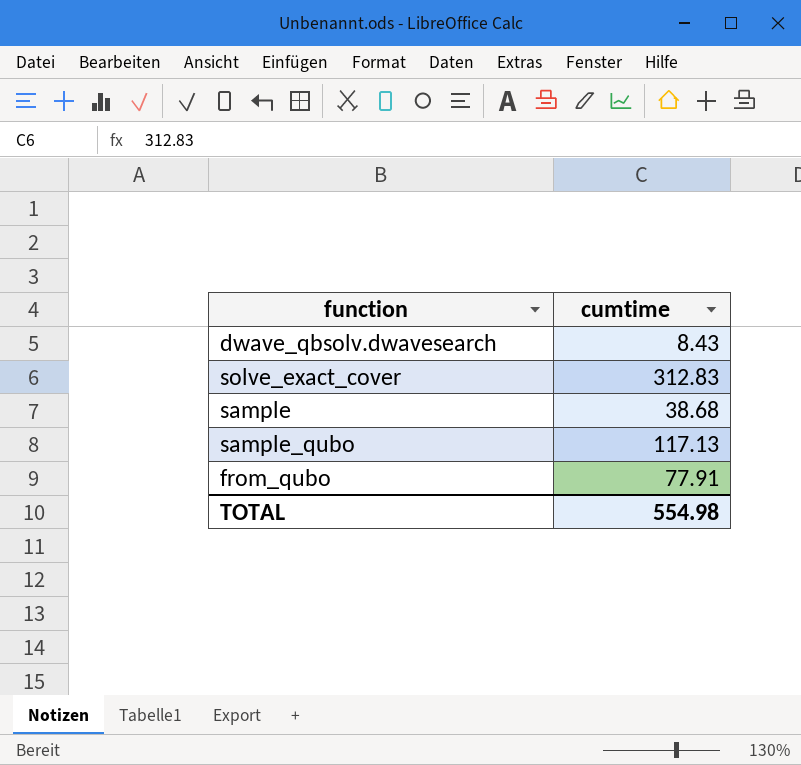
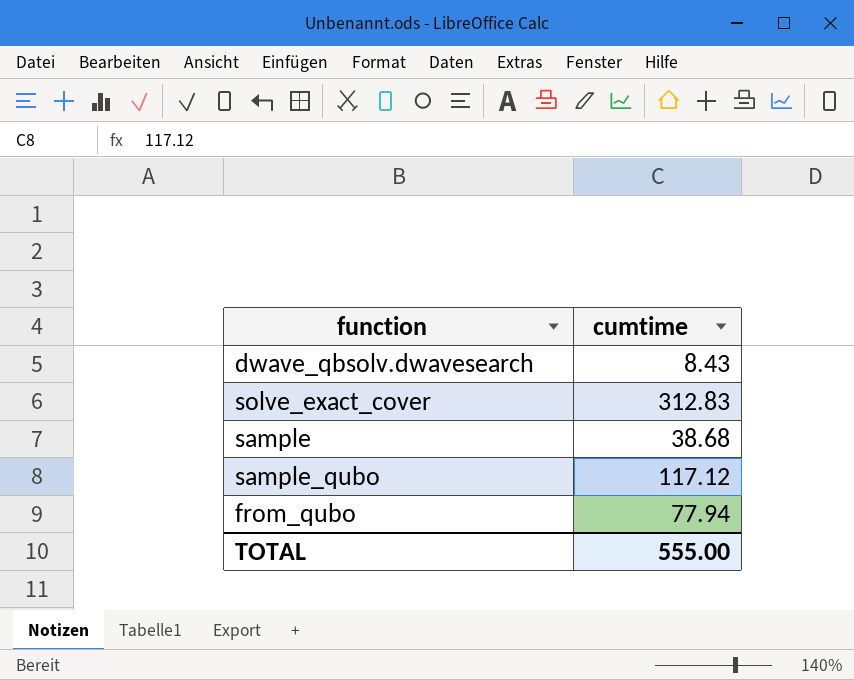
sample_qubo | cumtime: 117.13 -> 117.12
from_qubo | cumtime: 77.91 -> 77.94
TOTAL | cumtime: 554.98 -> 555.00

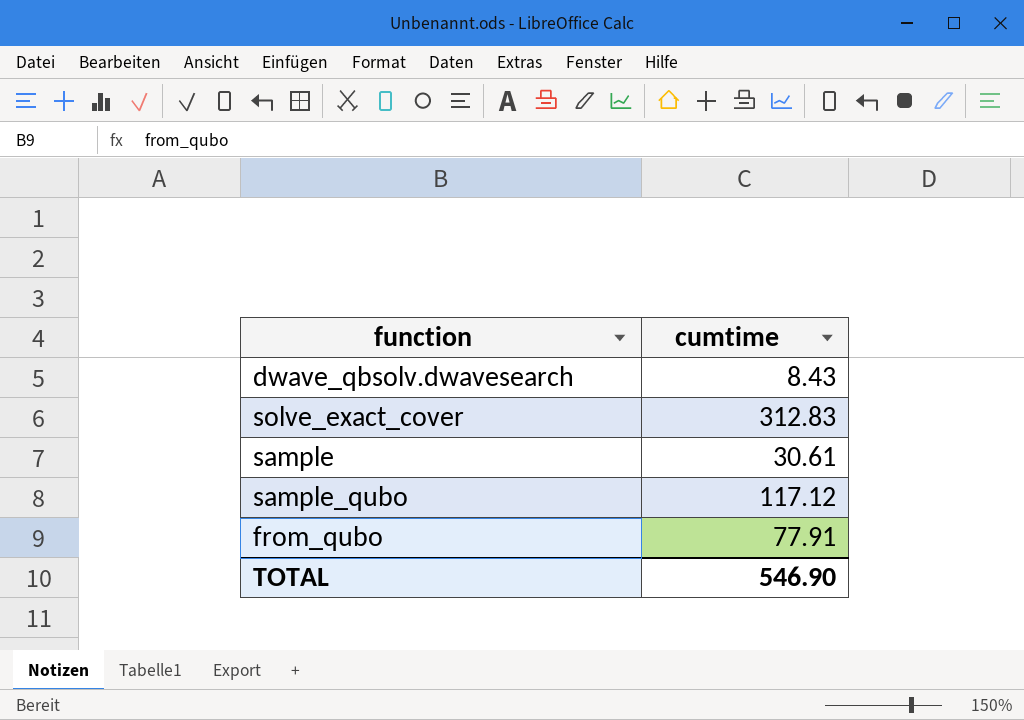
sample | cumtime: 38.68 -> 30.61
from_qubo | cumtime: 77.94 -> 77.91
TOTAL | cumtime: 555.00 -> 546.90

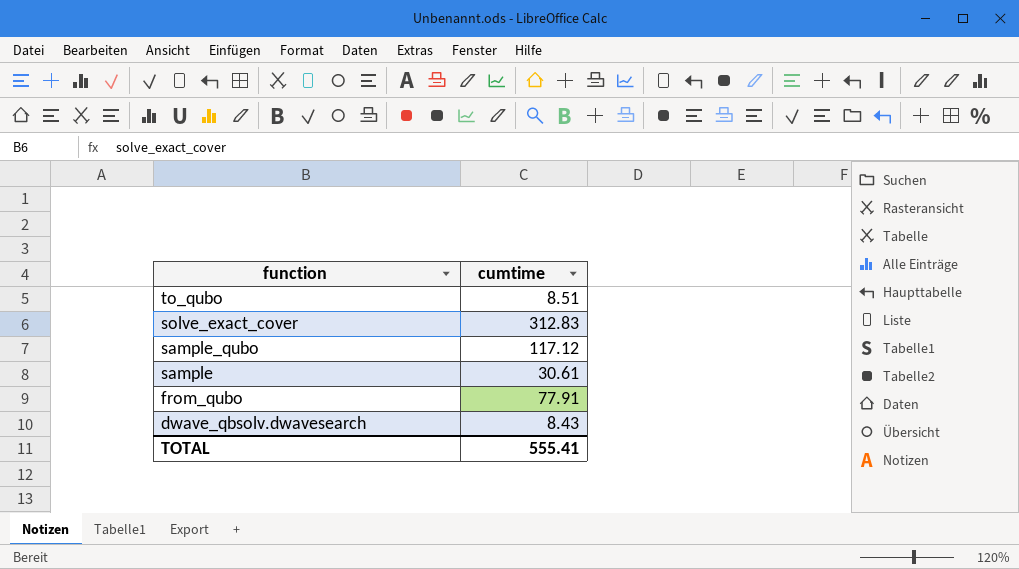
row order: none -> function descending
row to_qubo: none -> 8.51
TOTAL | cumtime: 546.90 -> 555.41

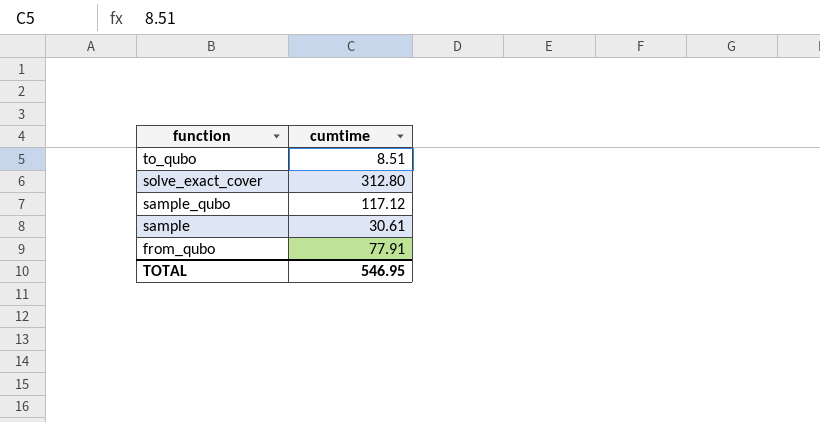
row dwave_qbsolv.dwavesearch: 8.43 -> none
solve_exact_cover | cumtime: 312.83 -> 312.80
TOTAL | cumtime: 555.41 -> 546.95

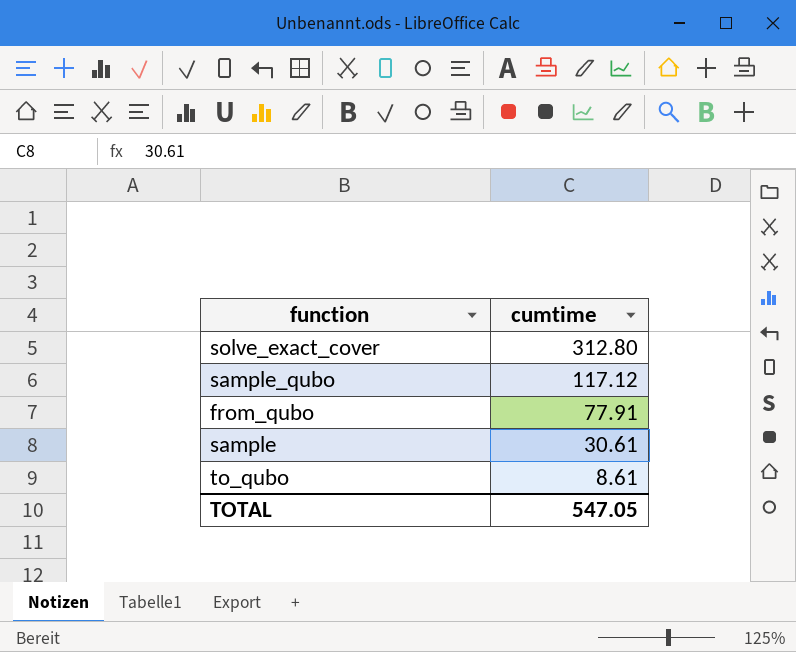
row order: function descending -> cumtime descending
to_qubo | cumtime: 8.51 -> 8.61
TOTAL | cumtime: 546.95 -> 547.05

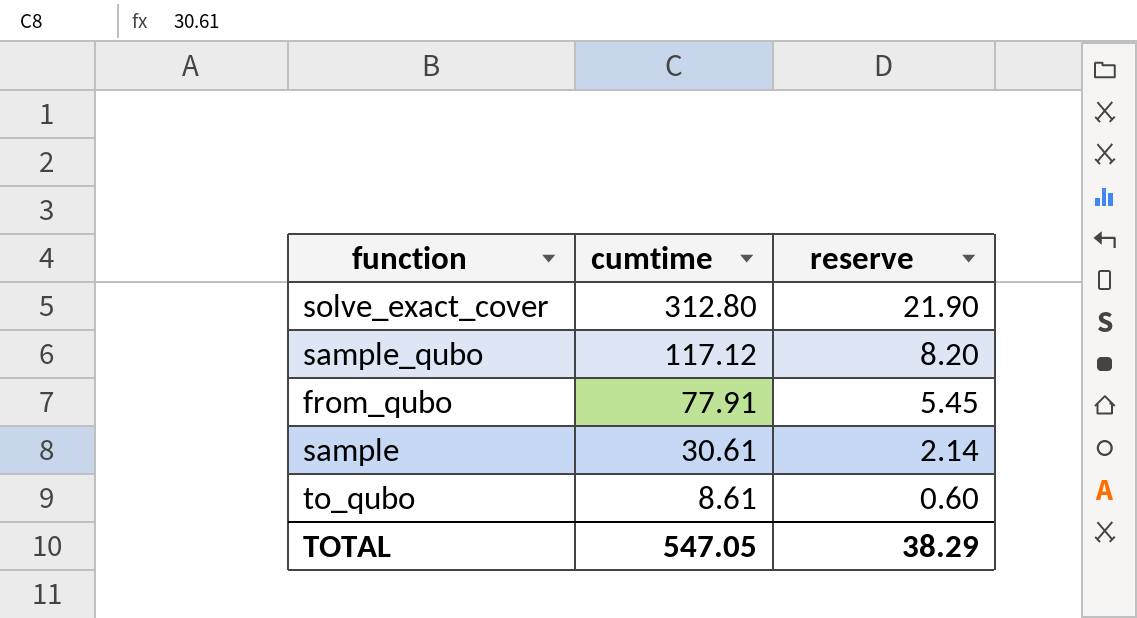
column reserve | formula: none -> [cumtime] * 0.07

